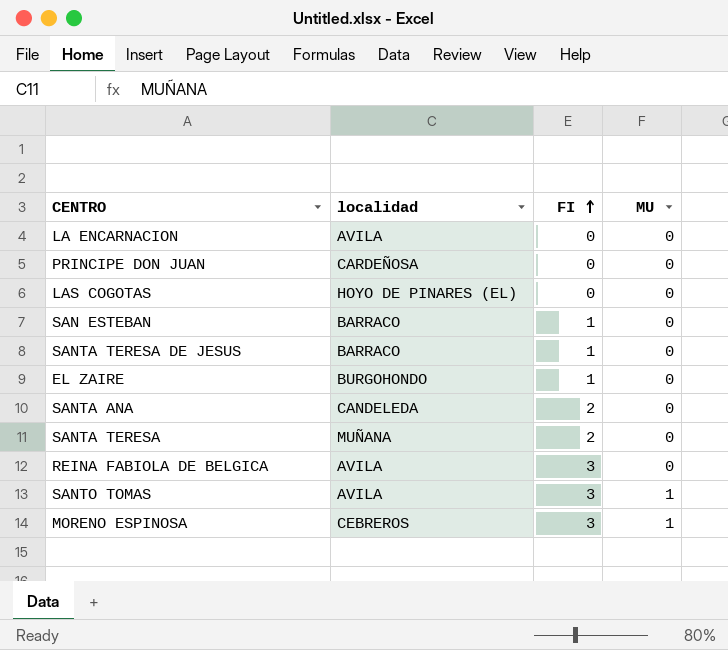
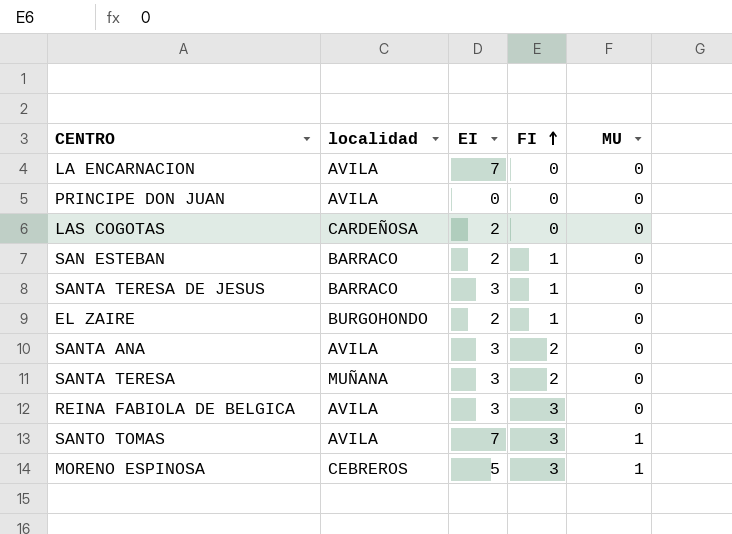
column EI | position: none -> 3
PRINCIPE DON JUAN | localidad: CARDEÑOSA -> AVILA
LAS COGOTAS | localidad: HOYO DE PINARES (EL) -> CARDEÑOSA
SANTA ANA | localidad: CANDELEDA -> AVILA

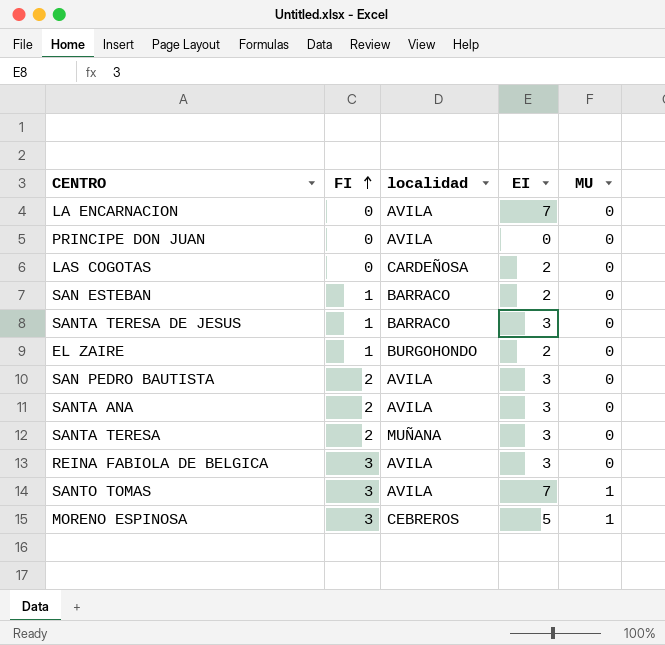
column FI | position: 4 -> 2
row SAN PEDRO BAUTISTA: none -> 2 | AVILA | 3 | 0

